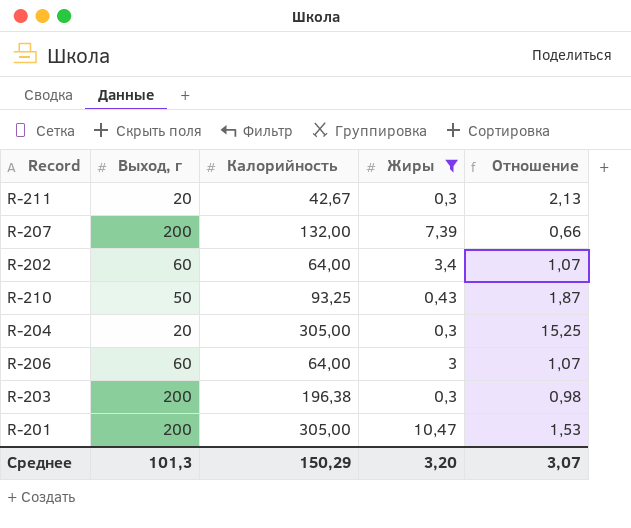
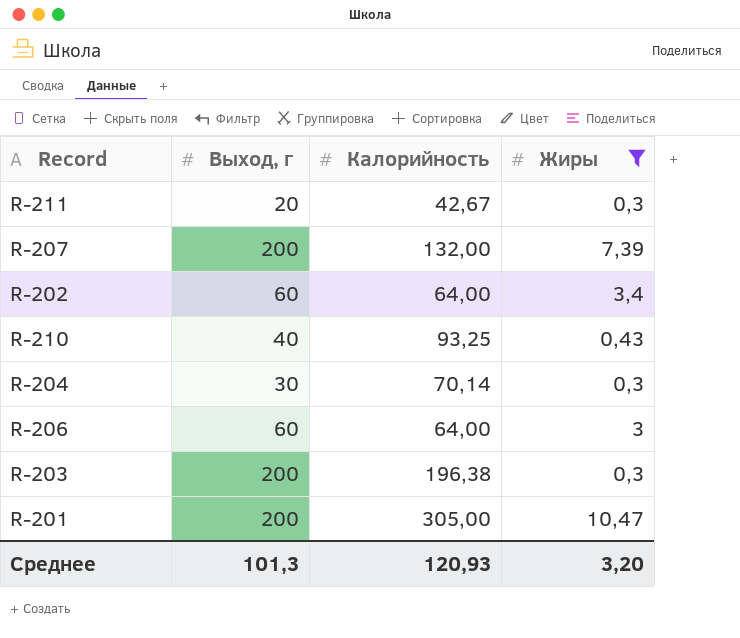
column Отношение | formula: [Калорийность] / [Выход, г] -> none
R-210 | Выход, г: 50 -> 40
R-204 | Выход, г: 20 -> 30
R-204 | Калорийность: 305,00 -> 70,14
Среднее | Калорийность: 150,29 -> 120,93

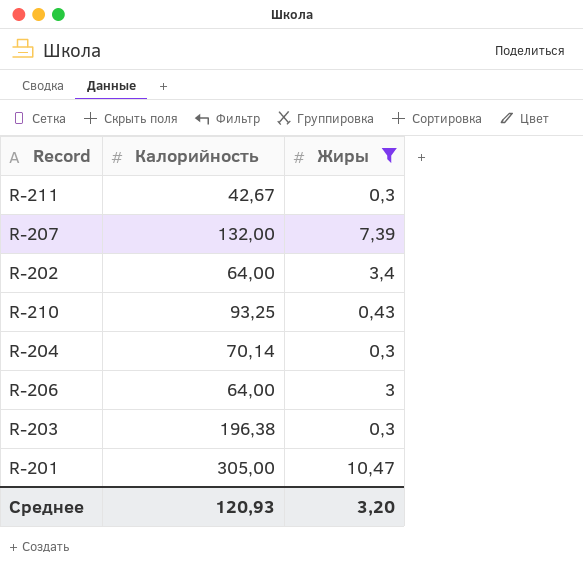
column Выход, г | position: 2 -> none

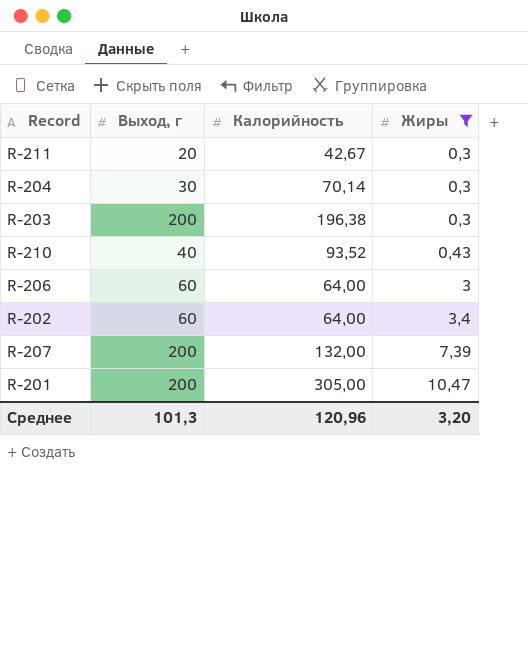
row order: none -> Жиры ascending
column Выход, г | position: none -> 2
R-210 | Калорийность: 93,25 -> 93,52
Среднее | Калорийность: 120,93 -> 120,96

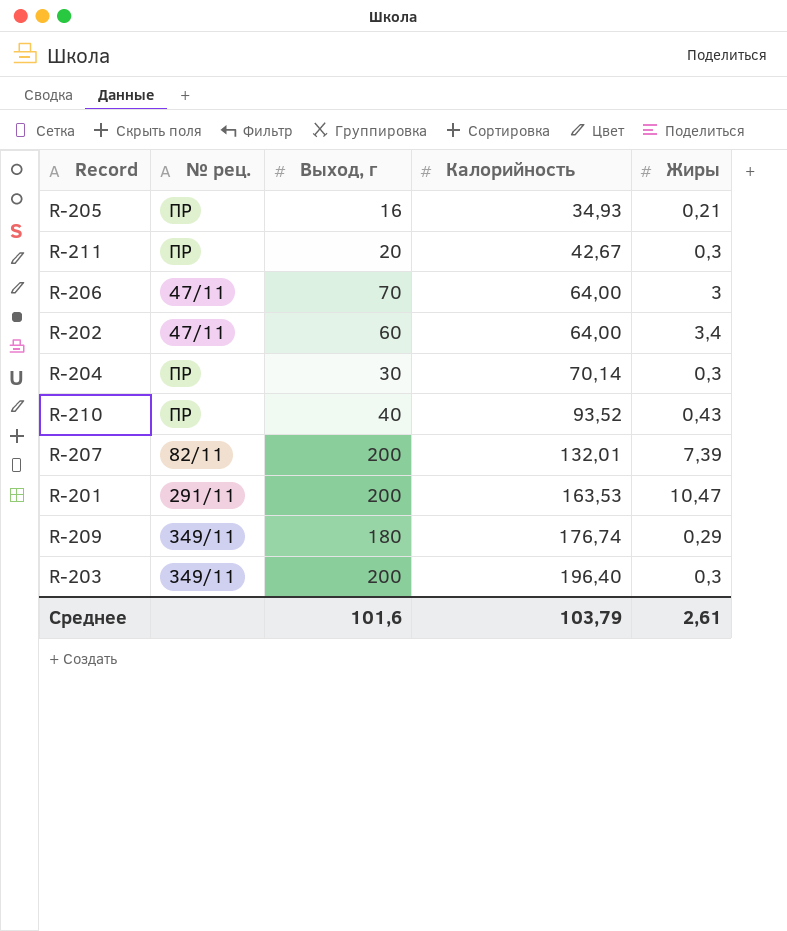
filter: Жиры >= 0,3 -> none
row order: Жиры ascending -> Калорийность ascending
column № рец. | position: none -> 2
R-206 | Выход, г: 60 -> 70
R-207 | Калорийность: 132,00 -> 132,01
R-201 | Калорийность: 305,00 -> 163,53
R-203 | Калорийность: 196,38 -> 196,40
Среднее | Выход, г: 101,3 -> 101,6
Среднее | Калорийность: 120,96 -> 103,79
Среднее | Жиры: 3,20 -> 2,61

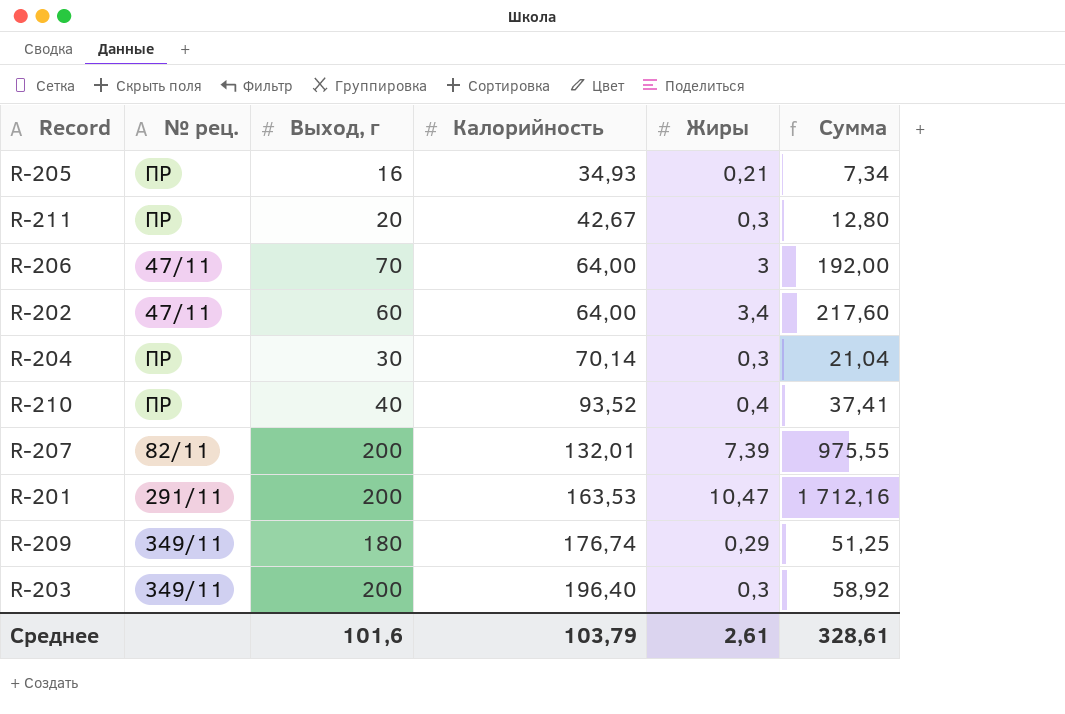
column Сумма | formula: none -> [Калорийность] * [Жиры]
R-210 | Жиры: 0,43 -> 0,4

